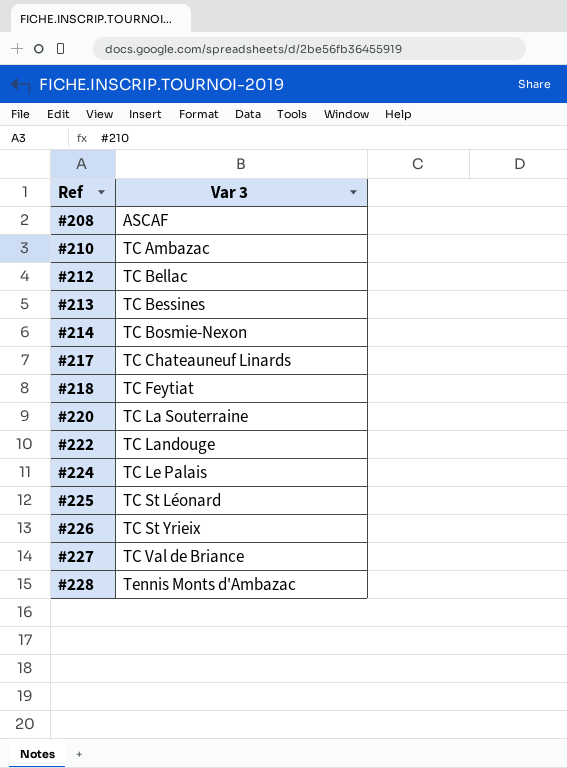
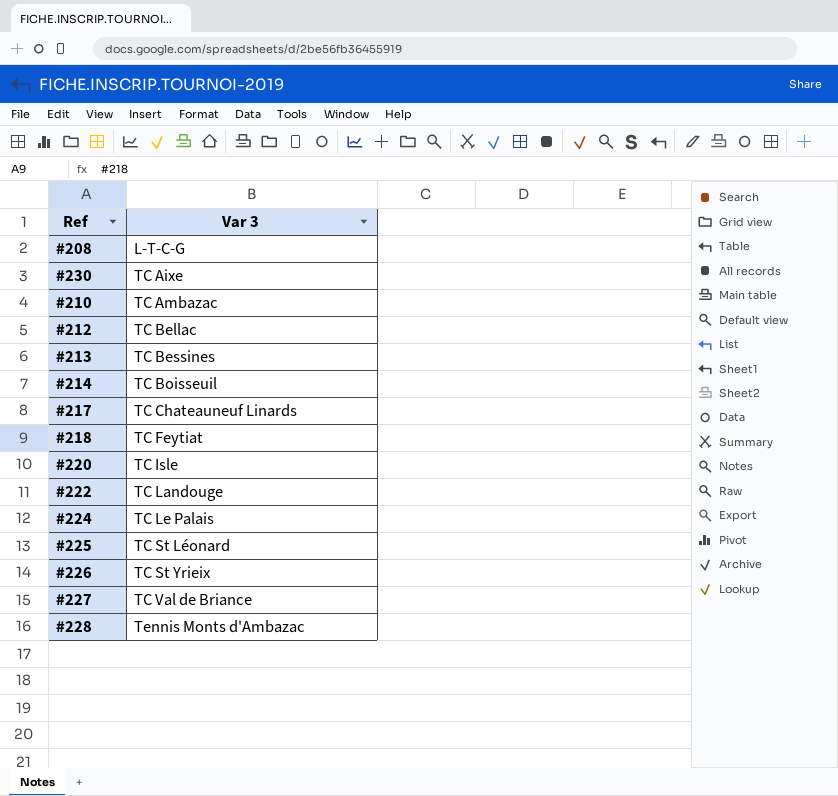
#208 | Var 3: ASCAF -> L-T-C-G
row #230: none -> TC Aixe
#214 | Var 3: TC Bosmie-Nexon -> TC Boisseuil
#220 | Var 3: TC La Souterraine -> TC Isle

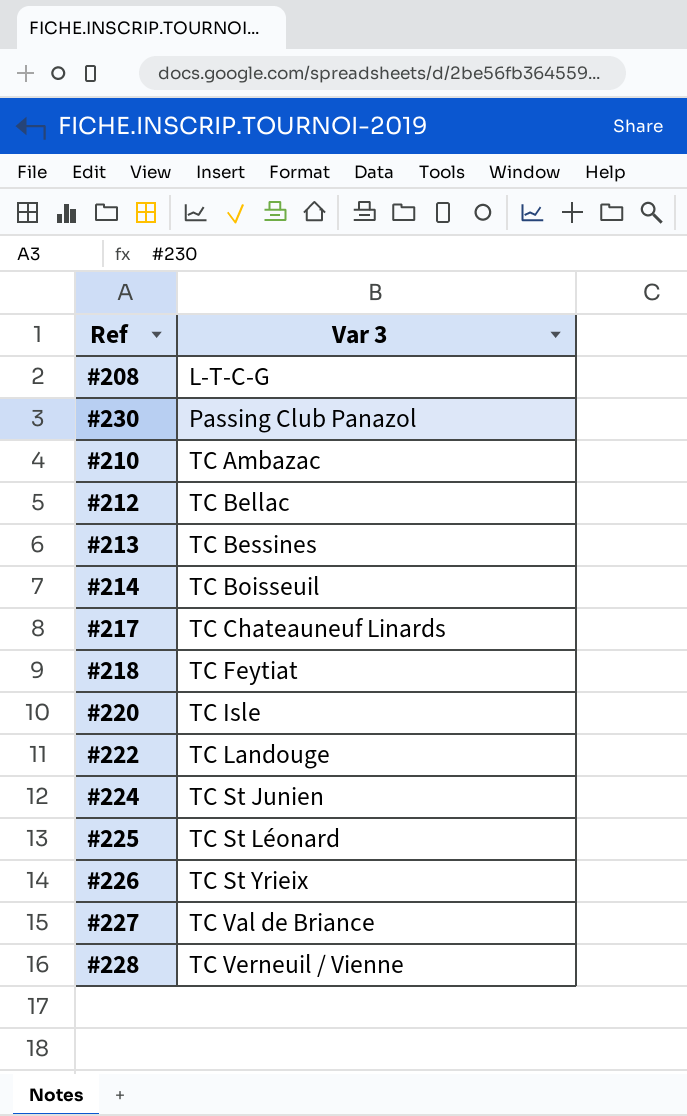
#230 | Var 3: TC Aixe -> Passing Club Panazol
#224 | Var 3: TC Le Palais -> TC St Junien
#228 | Var 3: Tennis Monts d'Ambazac -> TC Verneuil / Vienne

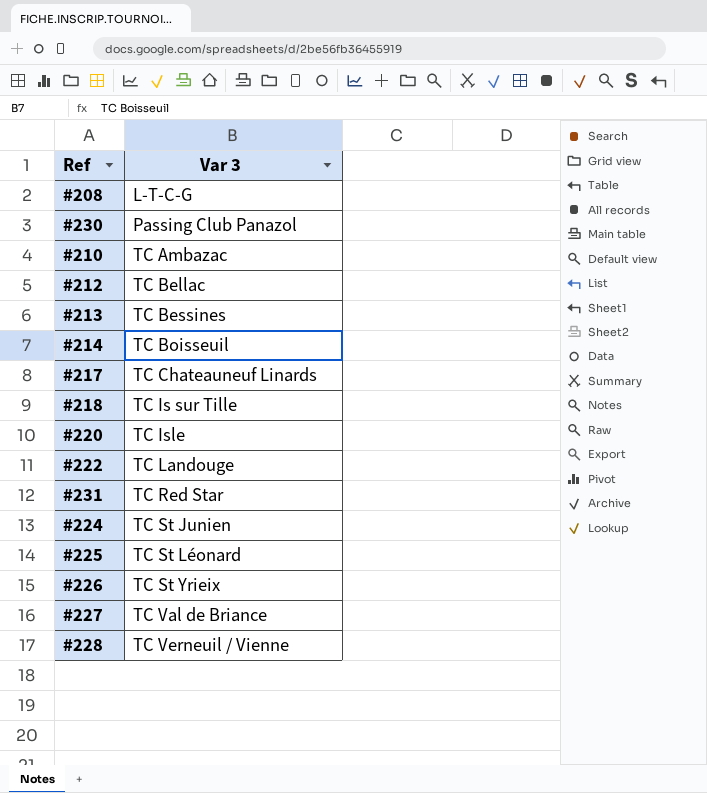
#218 | Var 3: TC Feytiat -> TC Is sur Tille
row #231: none -> TC Red Star

